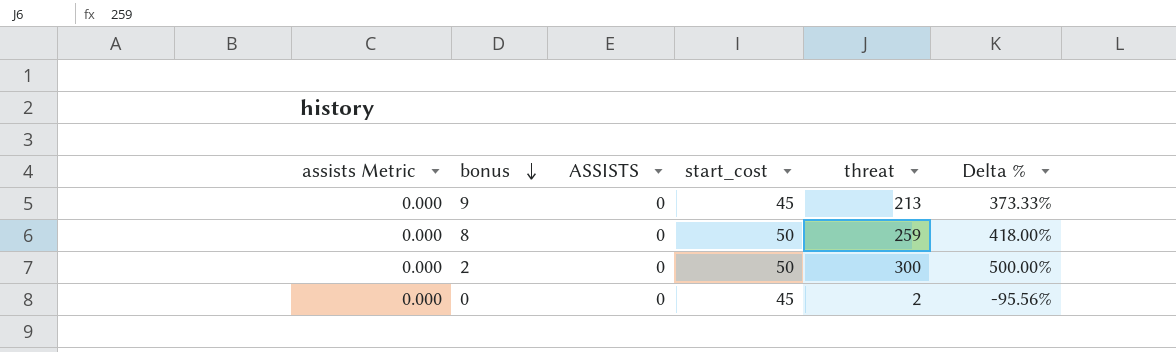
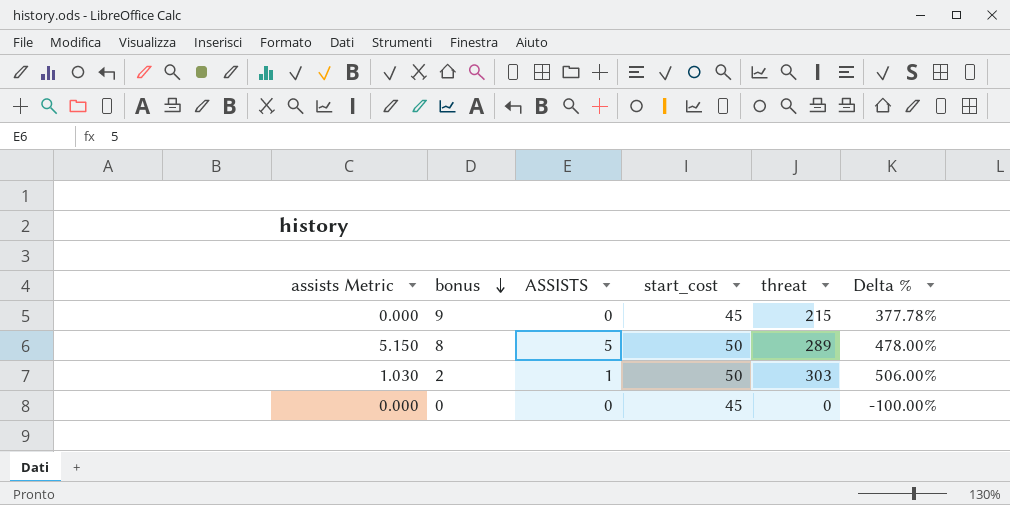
9 | threat: 213 -> 215
9 | Delta %: 373.33% -> 377.78%
8 | assists Metric: 0.000 -> 5.150
8 | ASSISTS: 0 -> 5
8 | threat: 259 -> 289
8 | Delta %: 418.00% -> 478.00%
2 | assists Metric: 0.000 -> 1.030
2 | ASSISTS: 0 -> 1
2 | threat: 300 -> 303
2 | Delta %: 500.00% -> 506.00%
0 | threat: 2 -> 0
0 | Delta %: -95.56% -> -100.00%

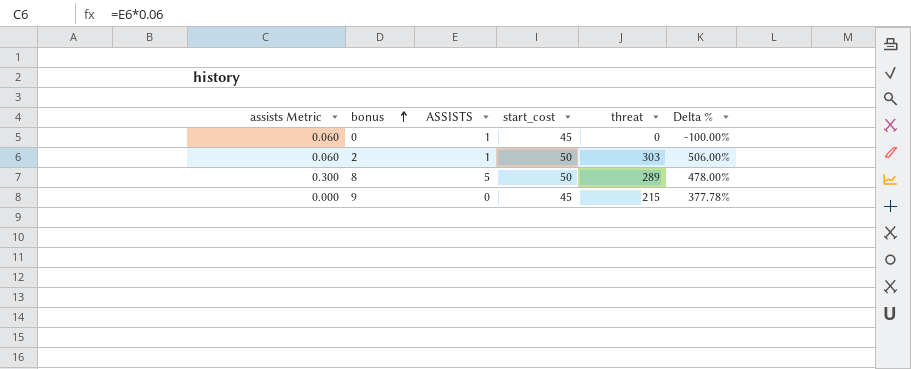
row order: bonus descending -> bonus ascending
column assists Metric | formula: [ASSISTS] * 1.03 -> [ASSISTS] * 0.06
0 | ASSISTS: 0 -> 1

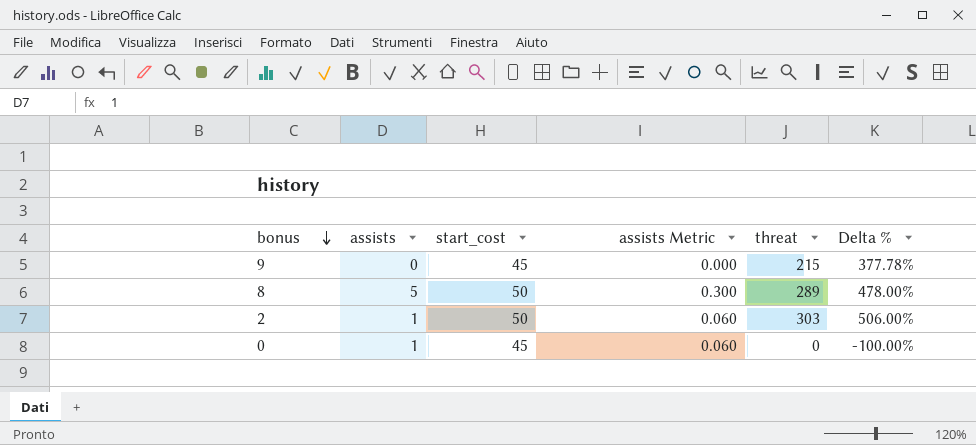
row order: bonus ascending -> bonus descending
column name: ASSISTS -> assists
column assists Metric | position: 1 -> 4

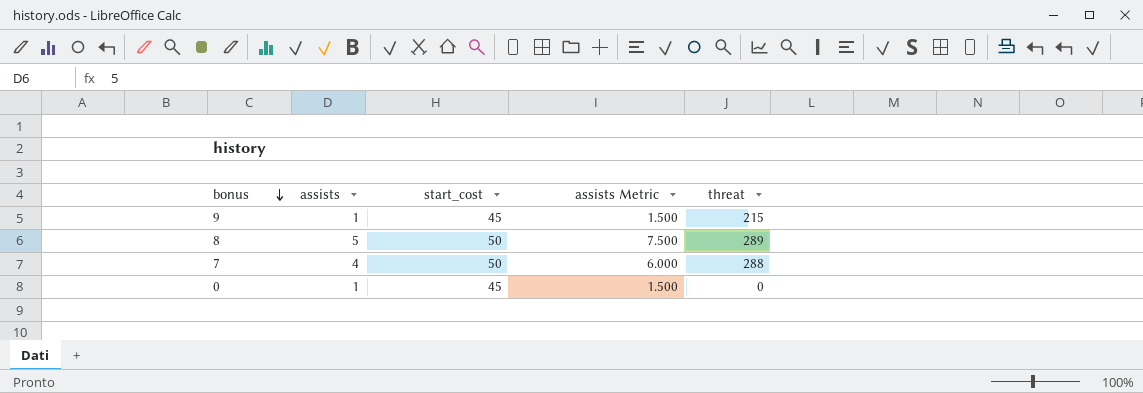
column Delta % | formula: ([threat] - [start_cost]) / [start_cost] -> none
column assists Metric | formula: [assists] * 0.06 -> [assists] * 1.5
row 2: 1 | 50 | 0.060 | 303 | 506.00% -> none
9 | assists: 0 -> 1
row 7: none -> 4 | 50 | 6.000 | 288

